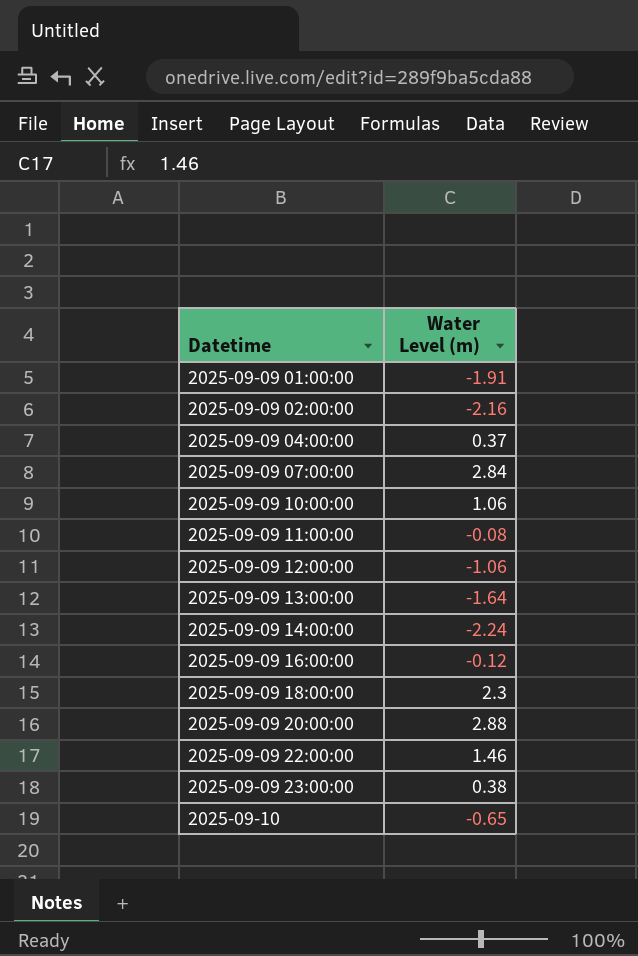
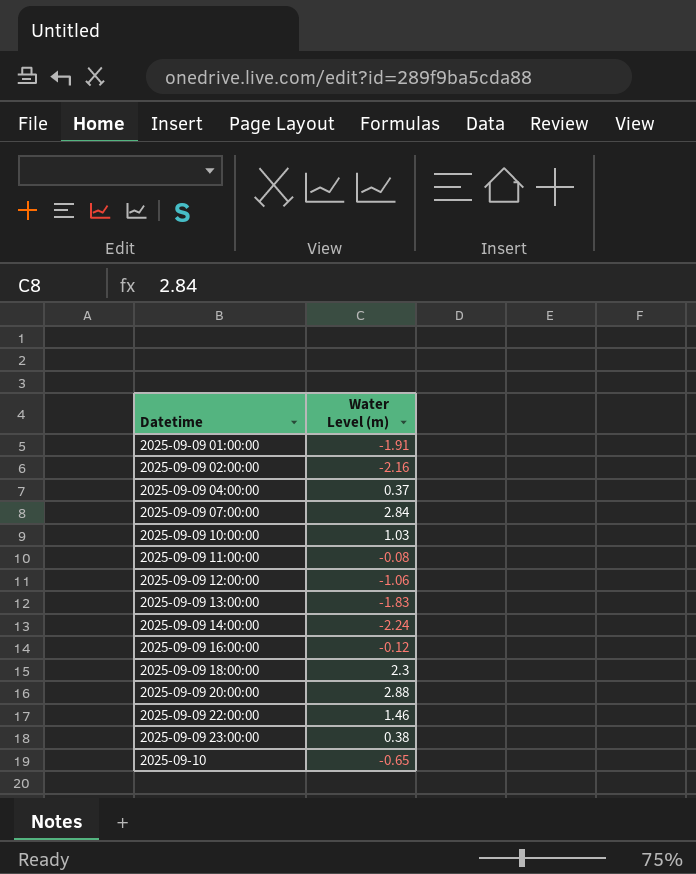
2025-09-09 10:00:00 | Water Level (m): 1.06 -> 1.03
2025-09-09 13:00:00 | Water Level (m): -1.64 -> -1.83

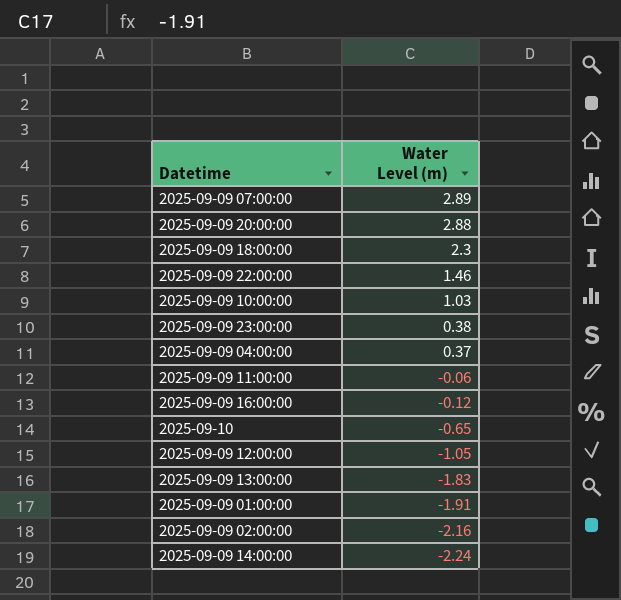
row order: Datetime ascending -> Water Level (m) descending
2025-09-09 07:00:00 | Water Level (m): 2.84 -> 2.89
2025-09-09 11:00:00 | Water Level (m): -0.08 -> -0.06
2025-09-09 12:00:00 | Water Level (m): -1.06 -> -1.05

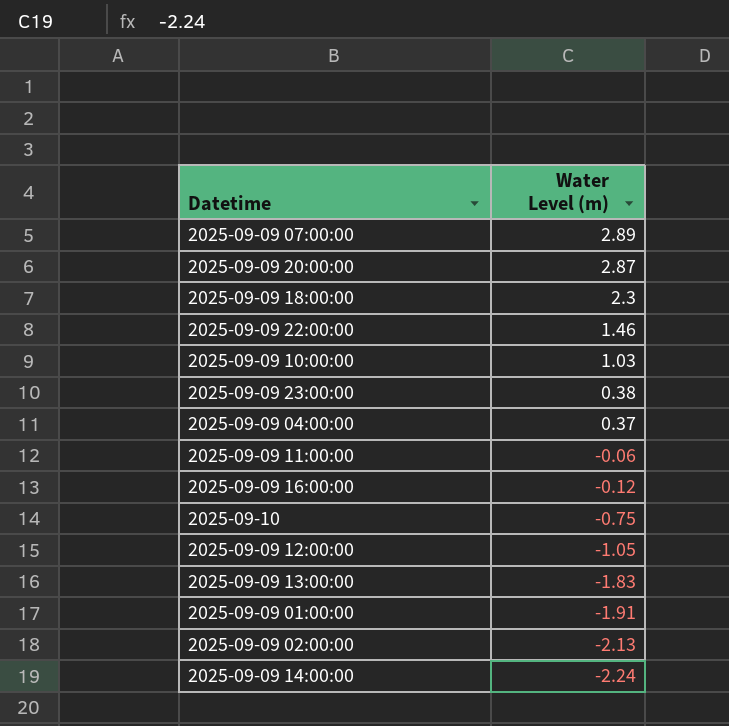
2025-09-09 20:00:00 | Water Level (m): 2.88 -> 2.87
2025-09-10 | Water Level (m): -0.65 -> -0.75
2025-09-09 02:00:00 | Water Level (m): -2.16 -> -2.13

